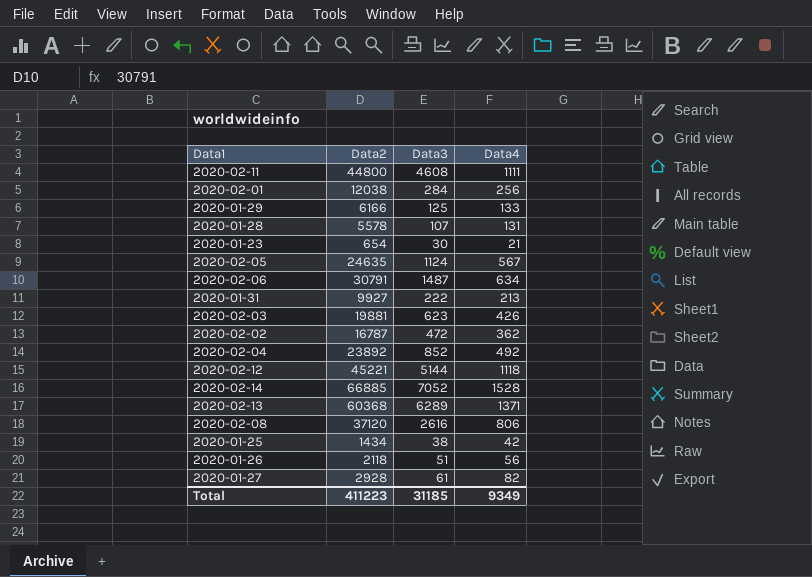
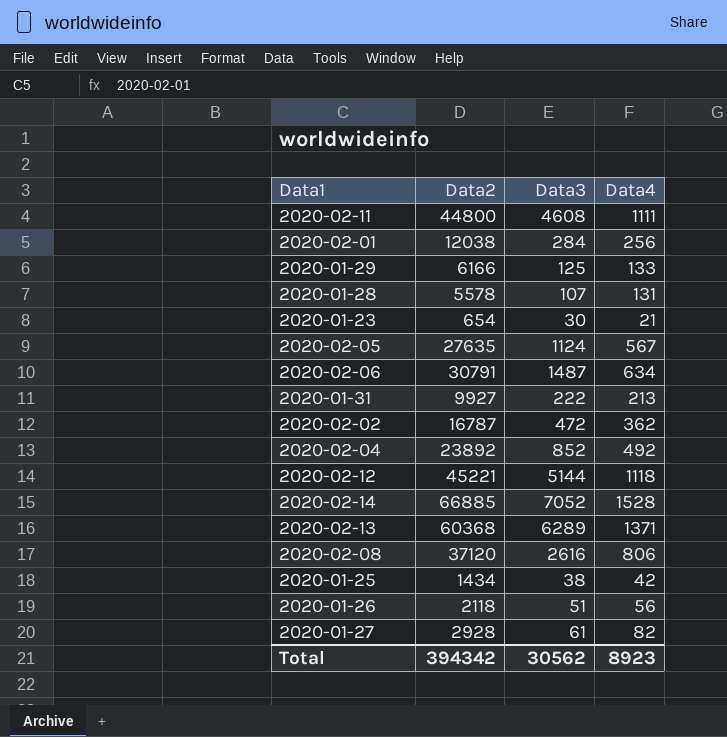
row 2020-02-03: 19881 | 623 | 426 -> none
2020-02-05 | Data2: 24635 -> 27635
Total | Data2: 411223 -> 394342
Total | Data3: 31185 -> 30562
Total | Data4: 9349 -> 8923

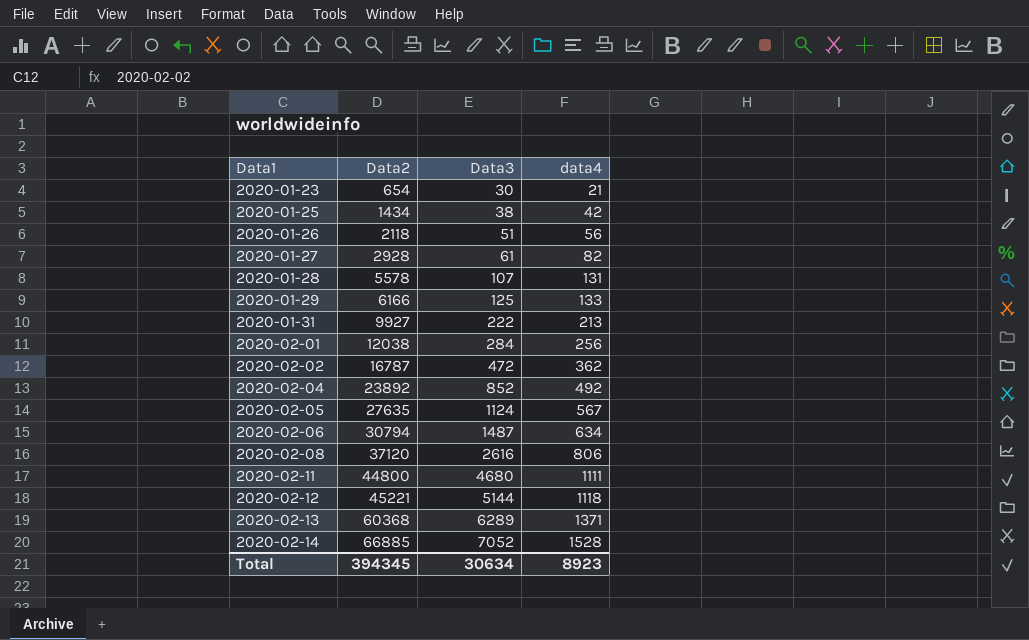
row order: none -> Data1 ascending
column name: Data4 -> data4
2020-02-06 | Data2: 30791 -> 30794
2020-02-11 | Data3: 4608 -> 4680
Total | Data2: 394342 -> 394345
Total | Data3: 30562 -> 30634

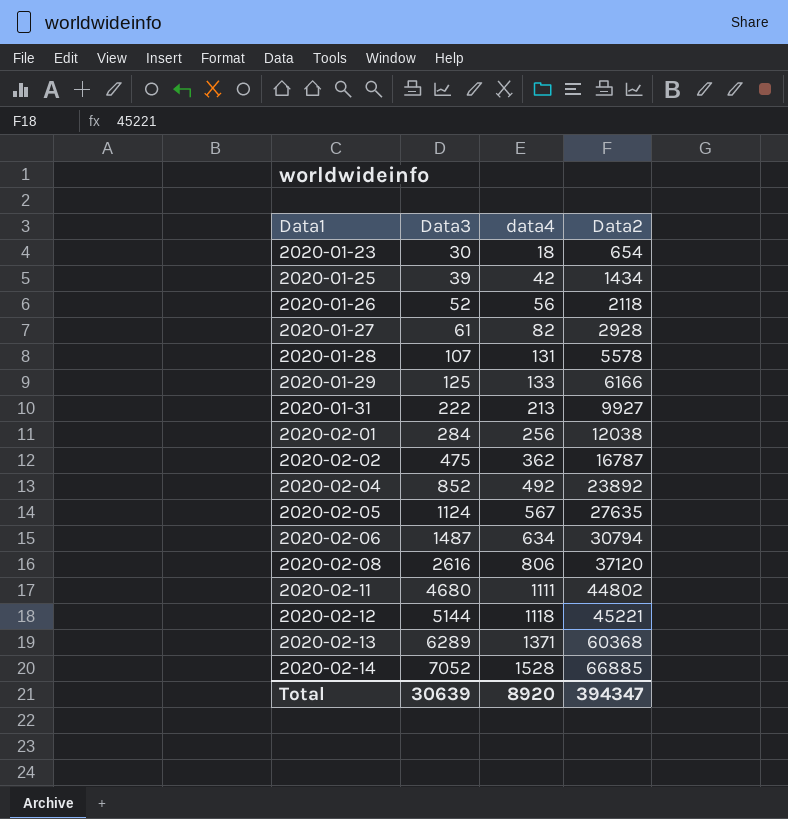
column Data2 | position: 2 -> 4
2020-01-23 | data4: 21 -> 18
2020-01-25 | Data3: 38 -> 39
2020-01-26 | Data3: 51 -> 52
2020-02-02 | Data3: 472 -> 475
2020-02-11 | Data2: 44800 -> 44802
Total | Data3: 30634 -> 30639
Total | data4: 8923 -> 8920
Total | Data2: 394345 -> 394347

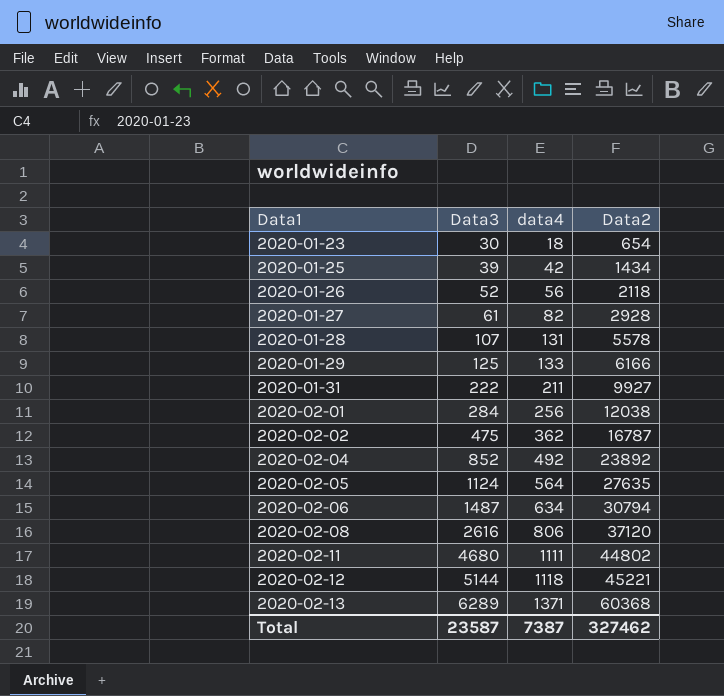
row 2020-02-14: 7052 | 1528 | 66885 -> none
2020-01-31 | data4: 213 -> 211
2020-02-05 | data4: 567 -> 564
Total | Data3: 30639 -> 23587
Total | data4: 8920 -> 7387
Total | Data2: 394347 -> 327462

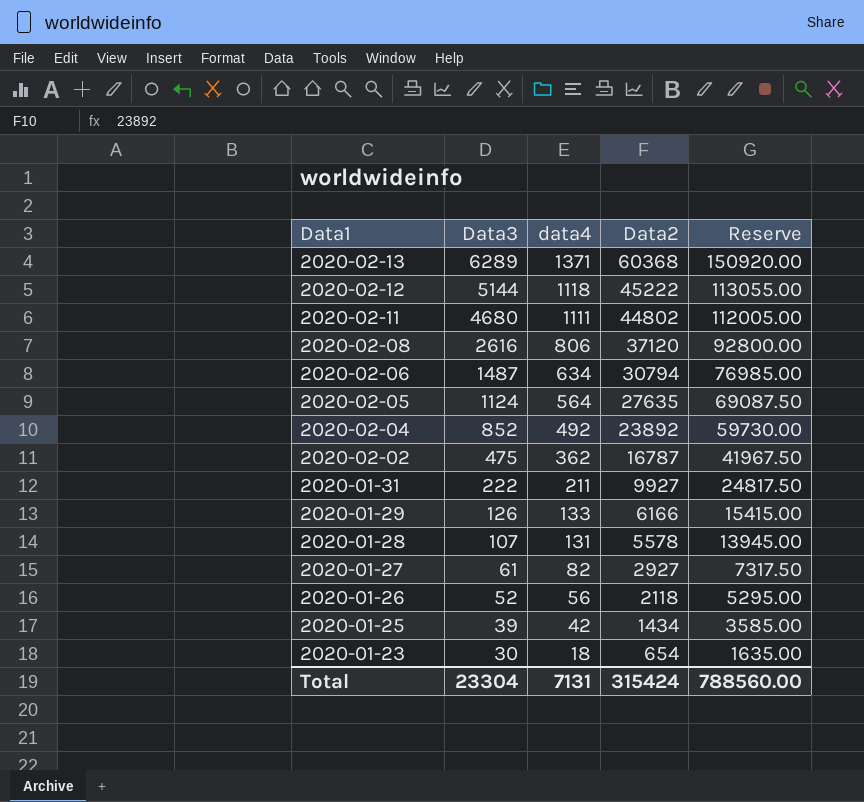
row order: Data1 ascending -> Data1 descending
column Reserve | formula: none -> [Data2] * 2.5
row 2020-02-01: 284 | 256 | 12038 -> none
2020-02-12 | Data2: 45221 -> 45222
2020-01-29 | Data3: 125 -> 126
2020-01-27 | Data2: 2928 -> 2927
Total | Data3: 23587 -> 23304
Total | data4: 7387 -> 7131
Total | Data2: 327462 -> 315424

